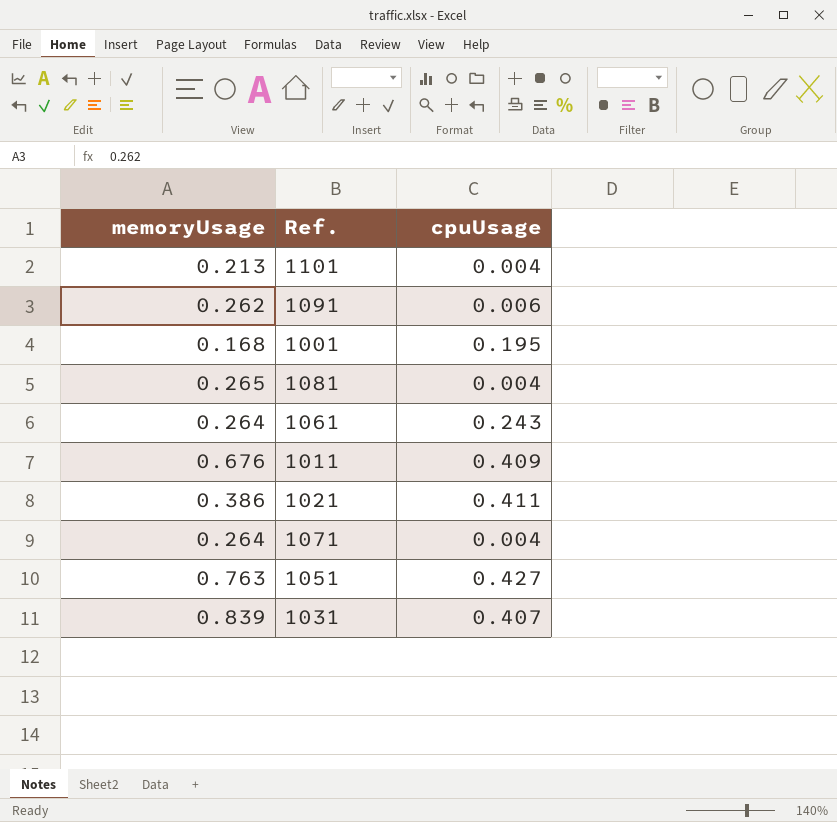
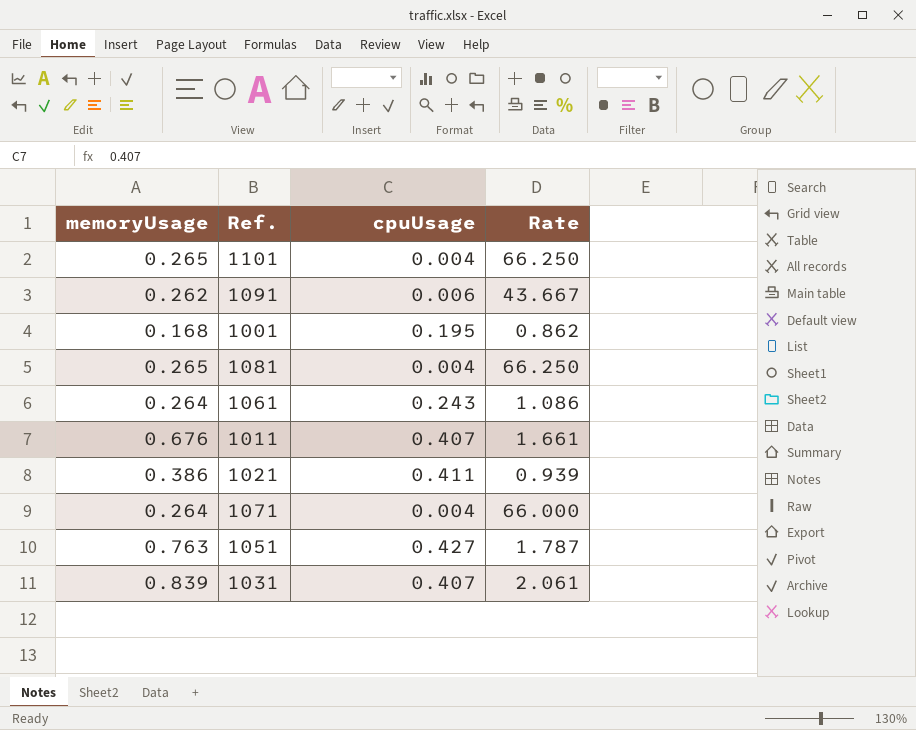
column Rate | formula: none -> [memoryUsage] / [cpuUsage]
1101 | memoryUsage: 0.213 -> 0.265
1011 | cpuUsage: 0.409 -> 0.407

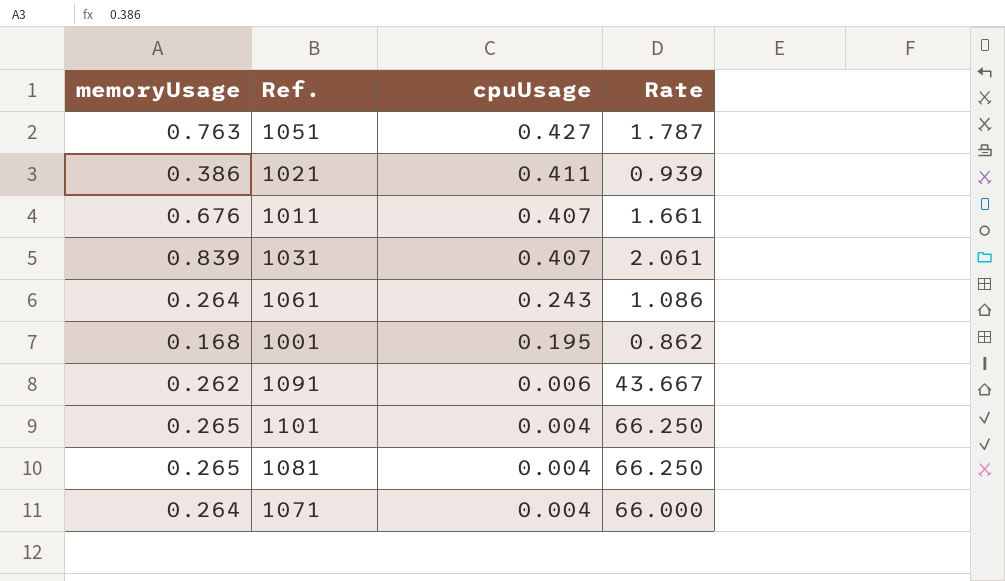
row order: none -> cpuUsage descending

